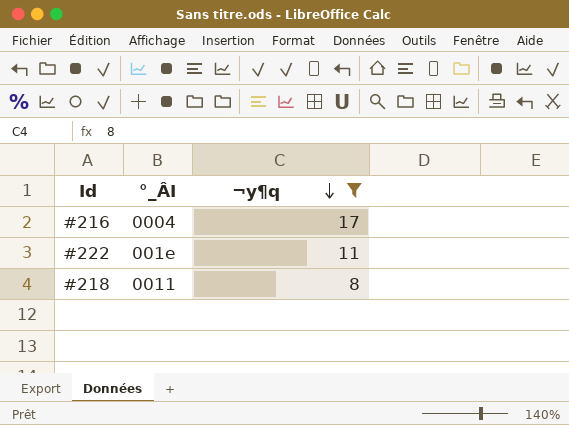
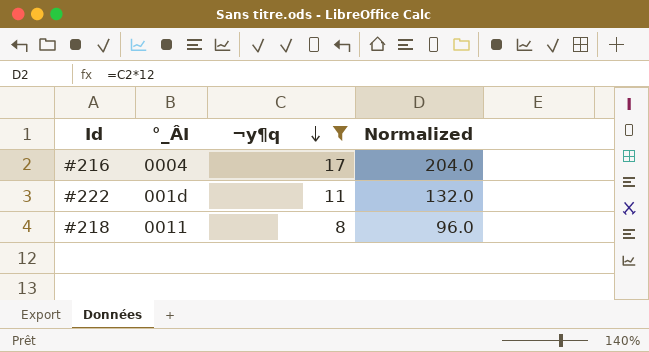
column Normalized | formula: none -> [¬y¶q] * 12
#222 | °_ÂI: 001e -> 001d

